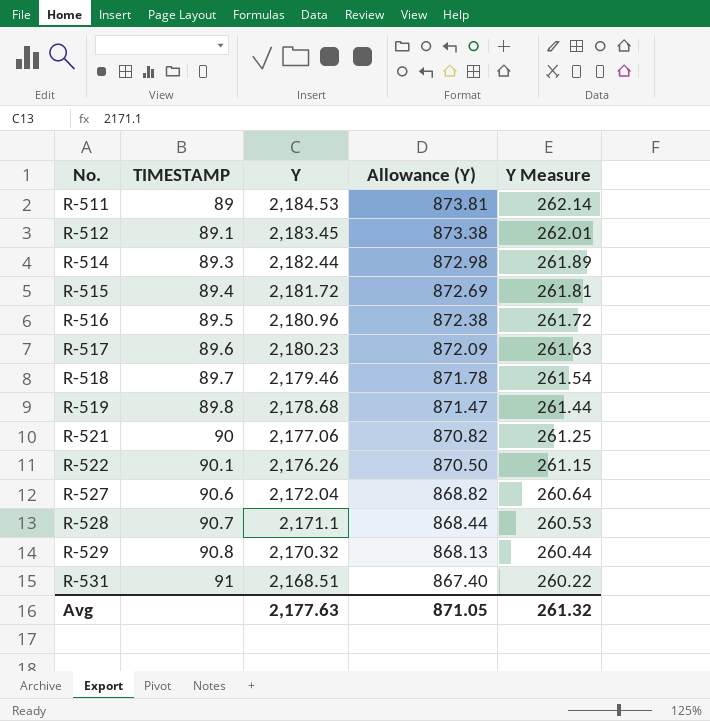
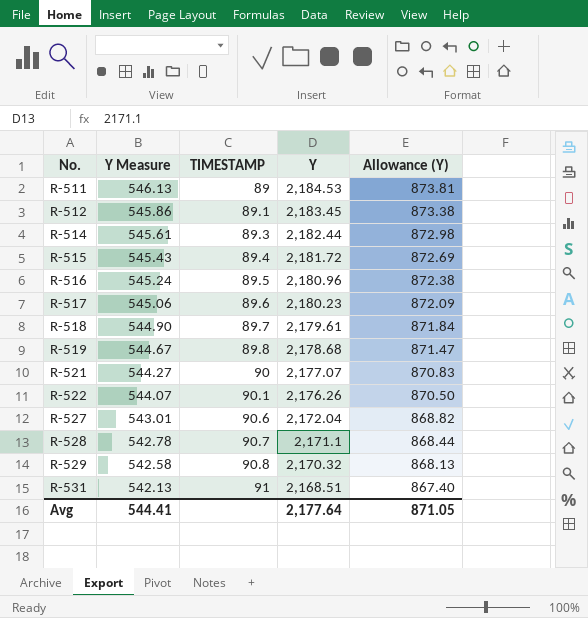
column Y Measure | formula: [Y] * 0.12 -> [Y] * 0.25
column Y Measure | position: 5 -> 2
R-518 | Y: 2,179.46 -> 2,179.61
R-518 | Allowance (Y): 871.78 -> 871.84
R-521 | Y: 2,177.06 -> 2,177.07
R-521 | Allowance (Y): 870.82 -> 870.83
Avg | Y Measure: 261.32 -> 544.41
Avg | Y: 2,177.63 -> 2,177.64

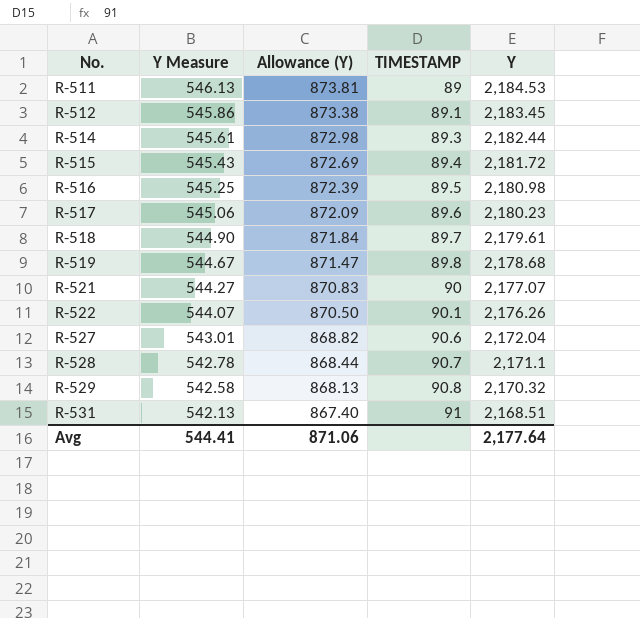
column Allowance (Y) | position: 5 -> 3
R-516 | Y Measure: 545.24 -> 545.25
R-516 | Allowance (Y): 872.38 -> 872.39
R-516 | Y: 2,180.96 -> 2,180.98
Avg | Allowance (Y): 871.05 -> 871.06

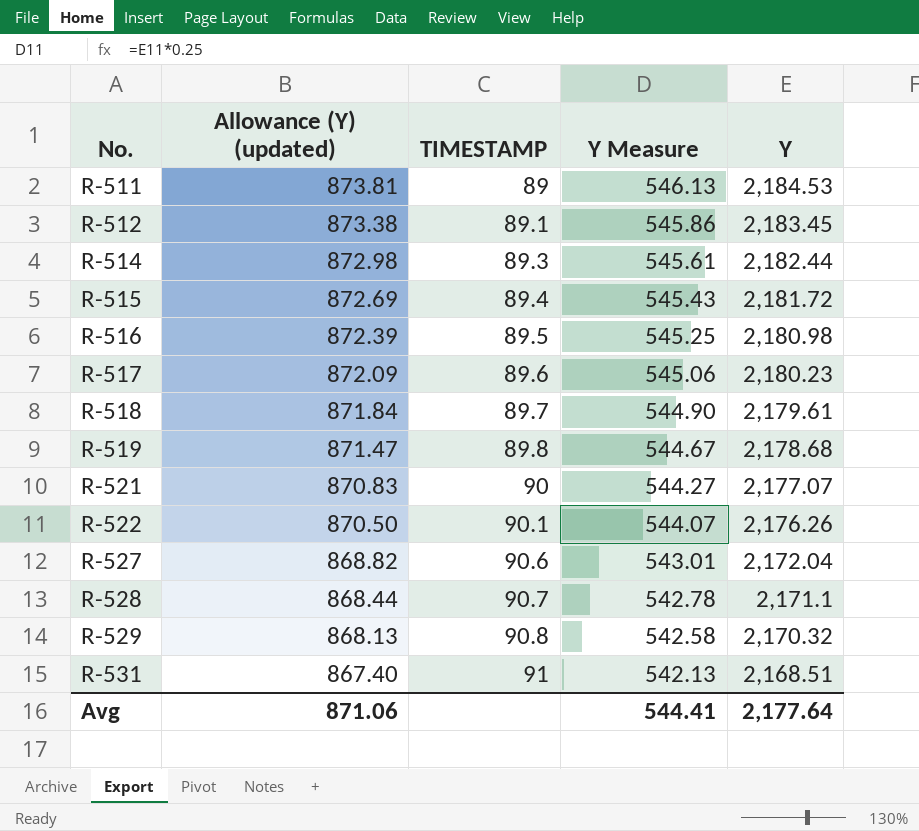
column name: Allowance (Y) -> Allowance (Y) (updated)
column Y Measure | position: 2 -> 4

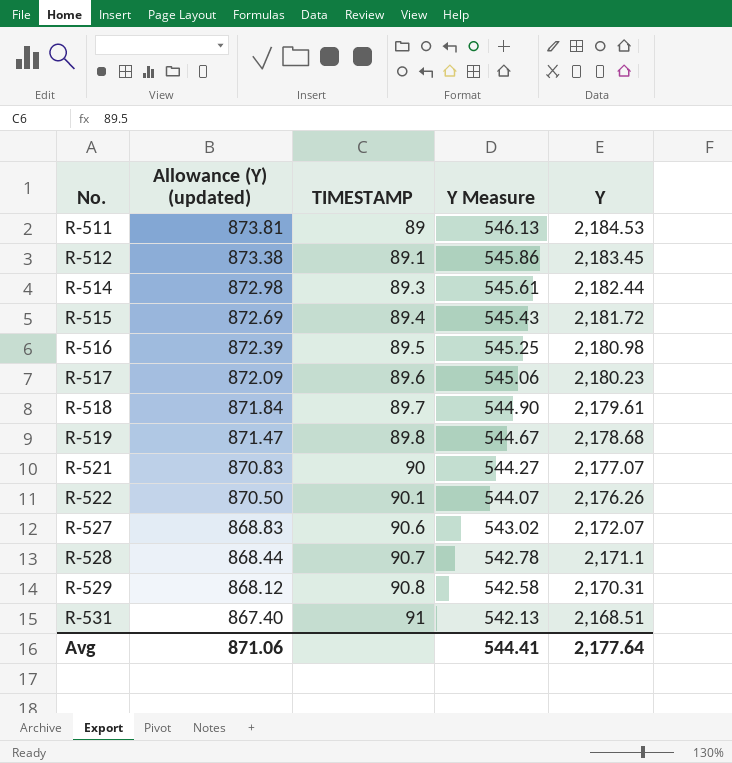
R-527 | Allowance (Y) (updated): 868.82 -> 868.83
R-527 | Y Measure: 543.01 -> 543.02
R-527 | Y: 2,172.04 -> 2,172.07
R-529 | Allowance (Y) (updated): 868.13 -> 868.12
R-529 | Y: 2,170.32 -> 2,170.31

